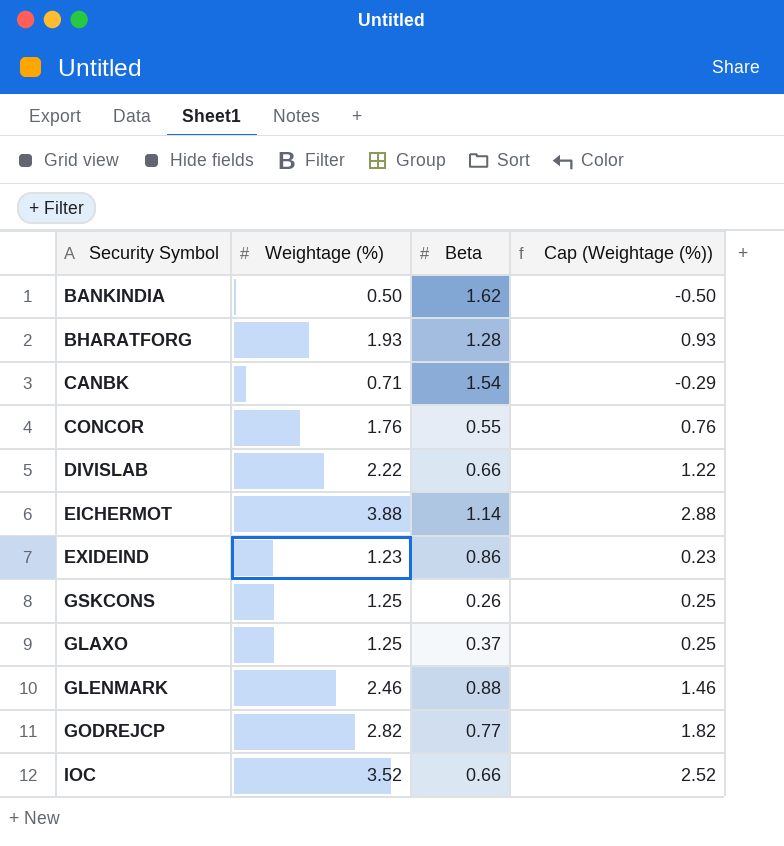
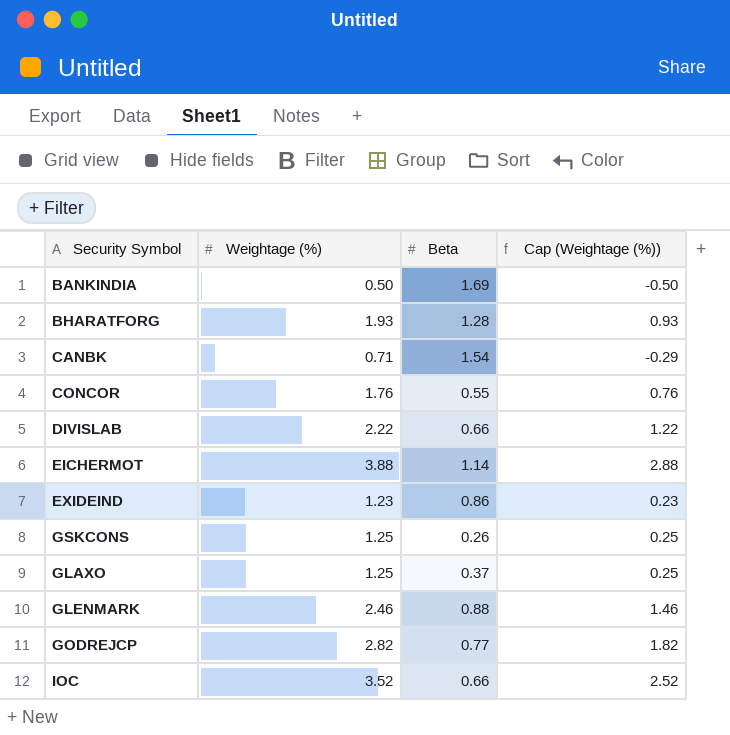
BANKINDIA | Beta: 1.62 -> 1.69

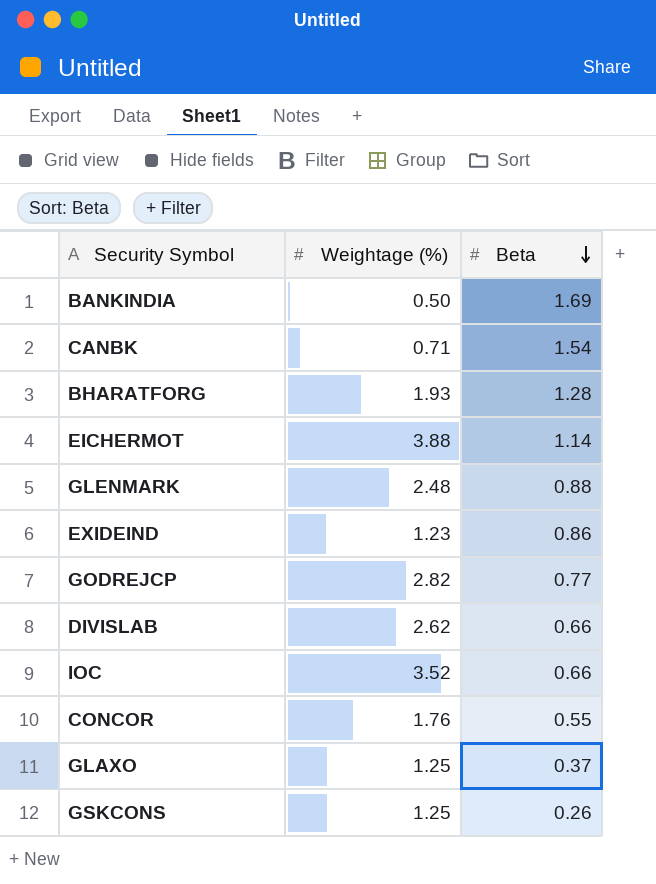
row order: none -> Beta descending
column Cap (Weightage (%)) | formula: [Weightage (%)] - 1 -> none
GLENMARK | Weightage (%): 2.46 -> 2.48
DIVISLAB | Weightage (%): 2.22 -> 2.62

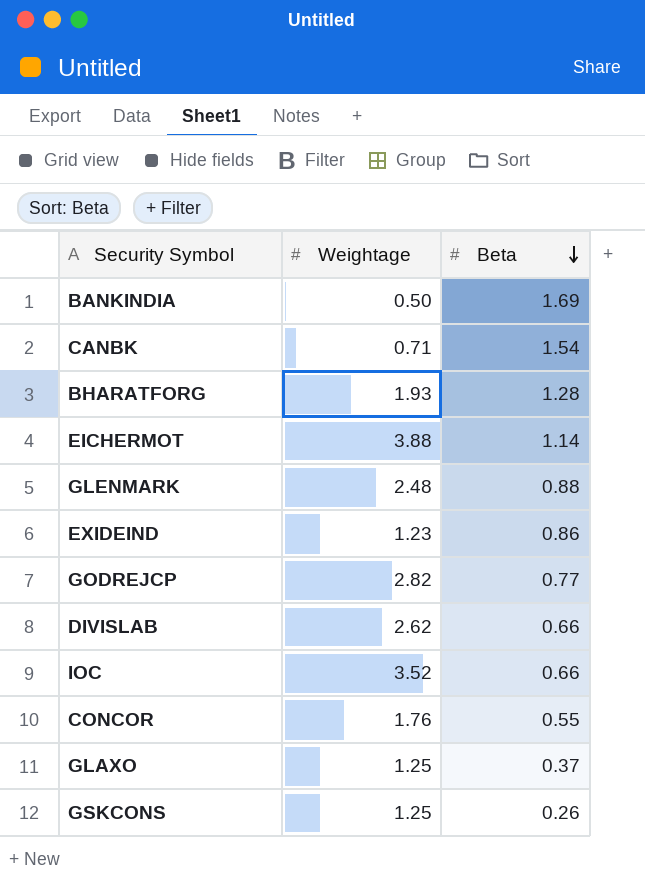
column name: Weightage (%) -> Weightage

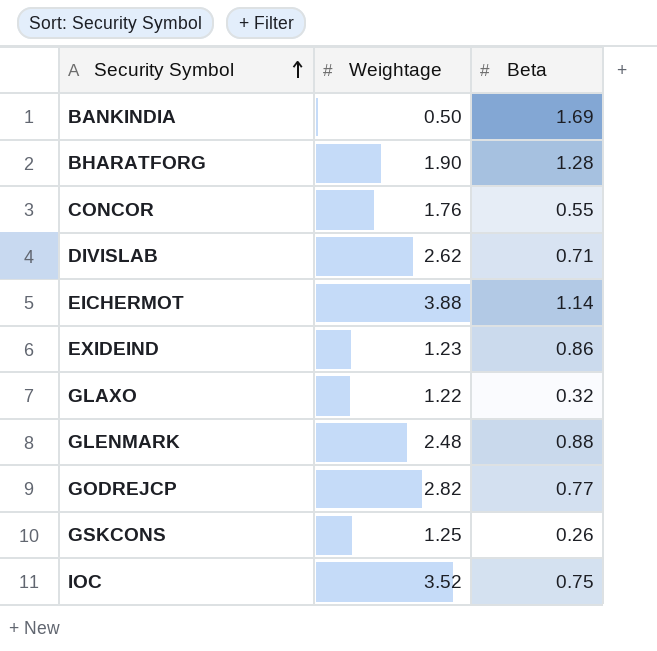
row order: Beta descending -> Security Symbol ascending
row CANBK: 0.71 | 1.54 -> none
BHARATFORG | Weightage: 1.93 -> 1.90
DIVISLAB | Beta: 0.66 -> 0.71
GLAXO | Weightage: 1.25 -> 1.22
GLAXO | Beta: 0.37 -> 0.32
IOC | Beta: 0.66 -> 0.75

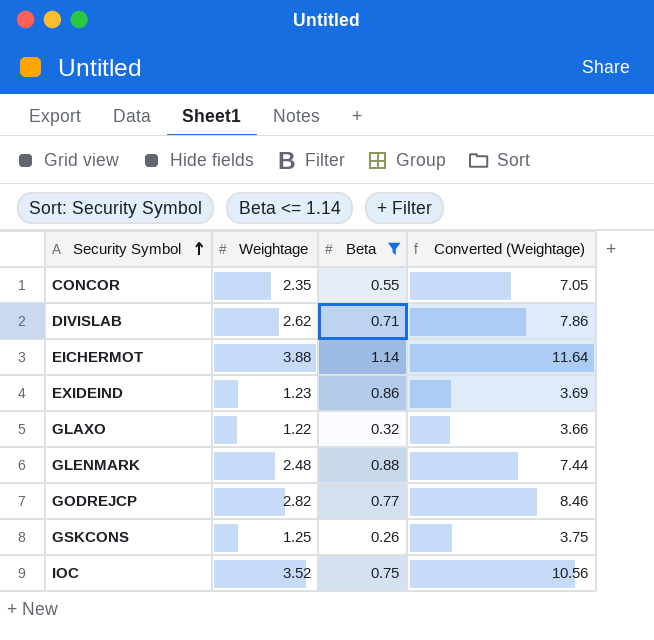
filter: none -> Beta <= 1.14
column Converted (Weightage) | formula: none -> [Weightage] * 3
CONCOR | Weightage: 1.76 -> 2.35

